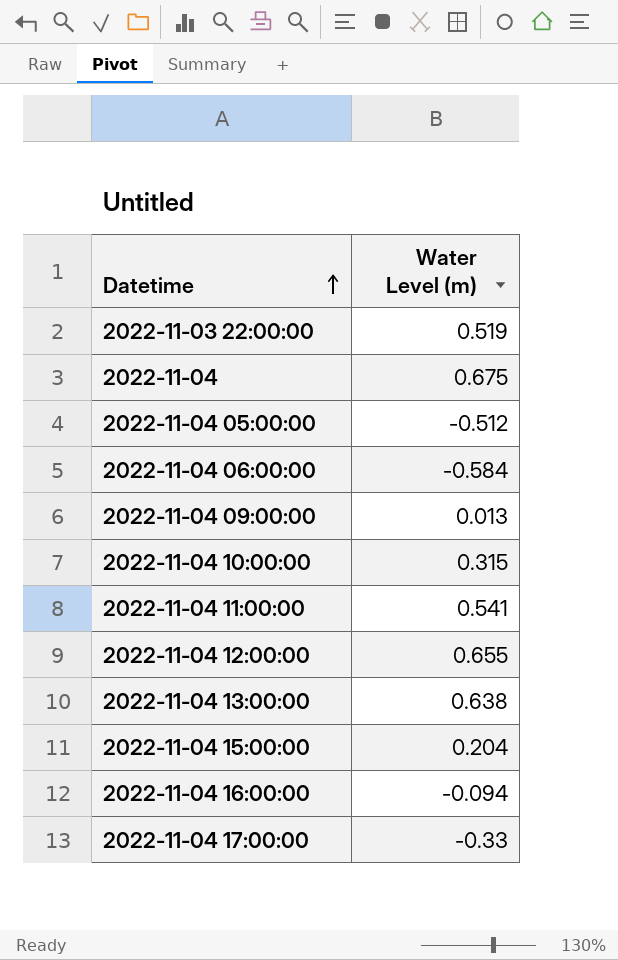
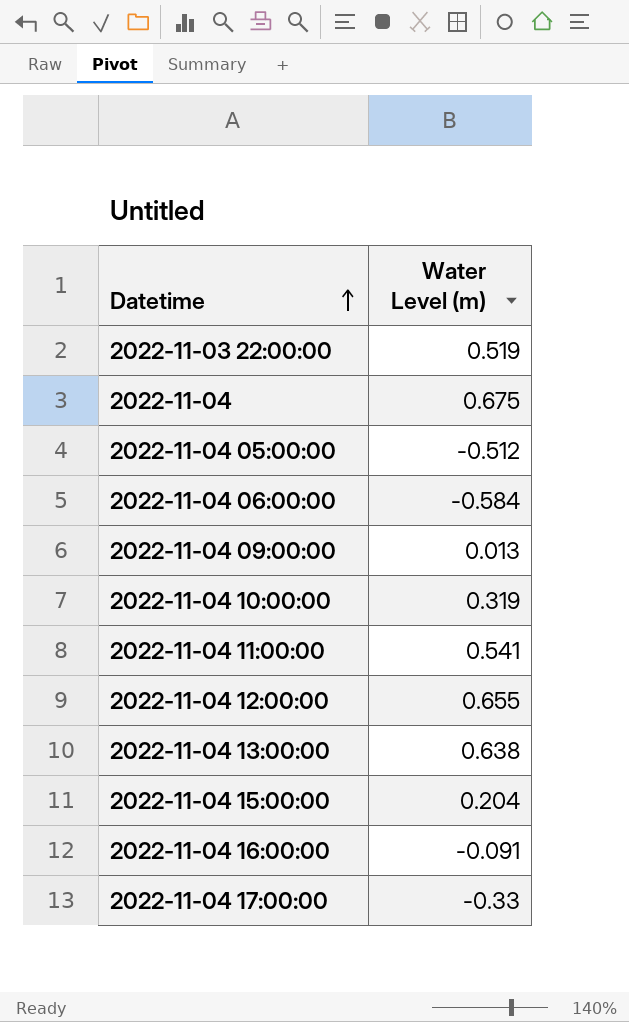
2022-11-04 10:00:00 | Water Level (m): 0.315 -> 0.319
2022-11-04 16:00:00 | Water Level (m): -0.094 -> -0.091

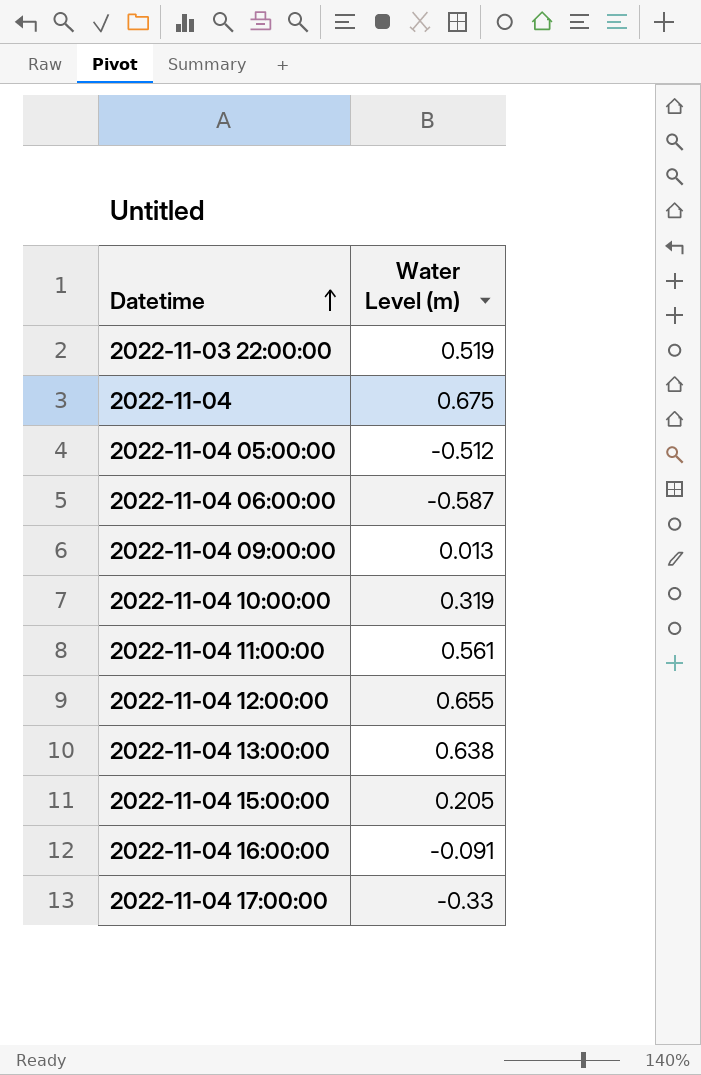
2022-11-04 06:00:00 | Water Level (m): -0.584 -> -0.587
2022-11-04 11:00:00 | Water Level (m): 0.541 -> 0.561
2022-11-04 15:00:00 | Water Level (m): 0.204 -> 0.205

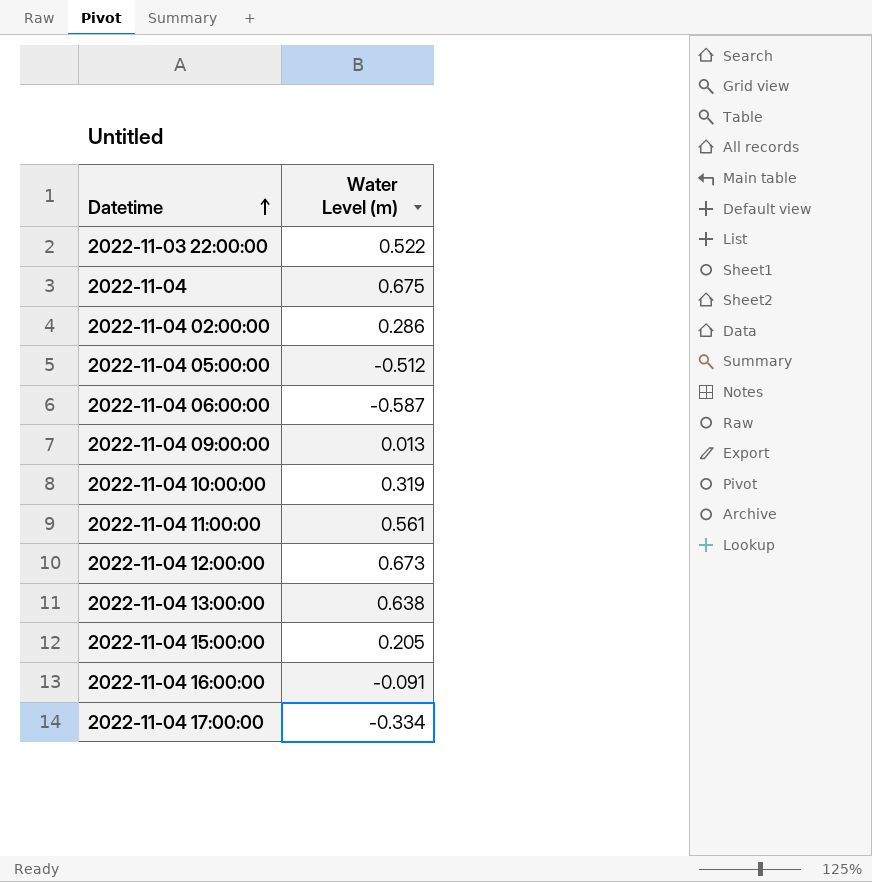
2022-11-03 22:00:00 | Water Level (m): 0.519 -> 0.522
row 2022-11-04 02:00:00: none -> 0.286
2022-11-04 12:00:00 | Water Level (m): 0.655 -> 0.673
2022-11-04 17:00:00 | Water Level (m): -0.33 -> -0.334

